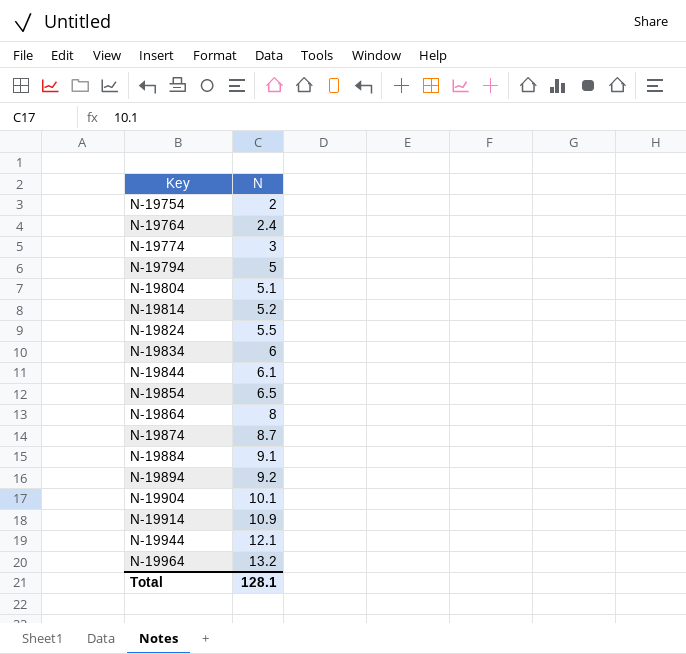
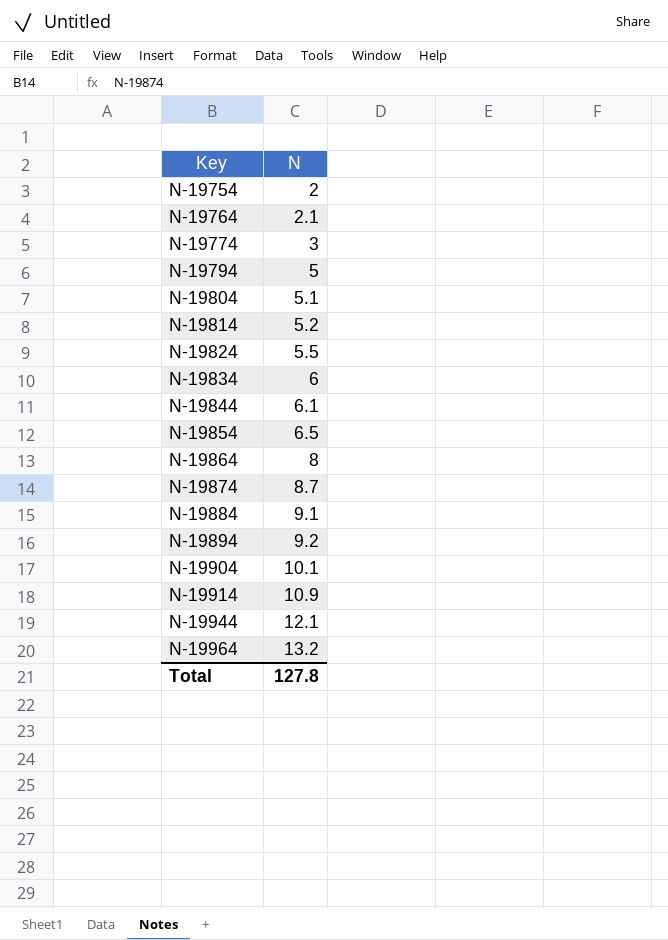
N-19764 | N: 2.4 -> 2.1
Total | N: 128.1 -> 127.8

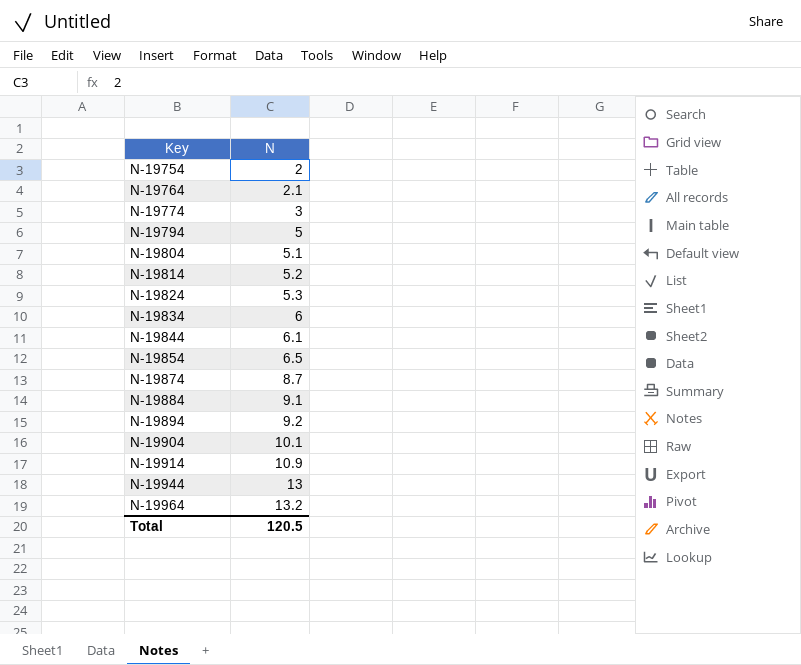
row N-19864: 8 -> none
N-19824 | N: 5.5 -> 5.3
N-19944 | N: 12.1 -> 13
Total | N: 127.8 -> 120.5

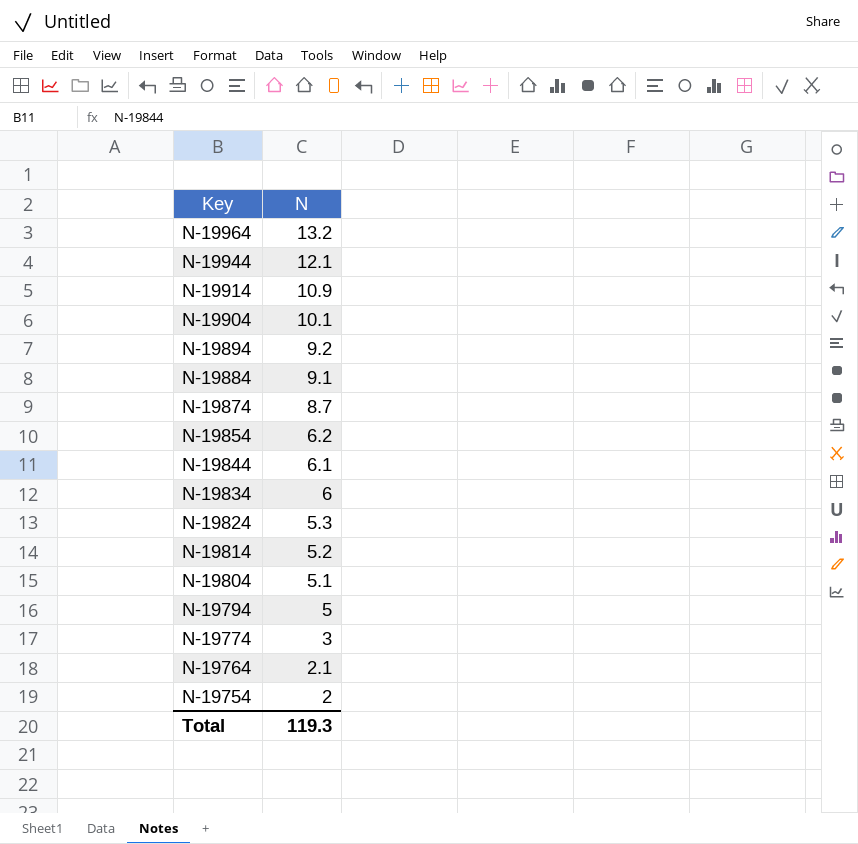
row order: Key ascending -> Key descending
N-19944 | N: 13 -> 12.1
N-19854 | N: 6.5 -> 6.2
Total | N: 120.5 -> 119.3

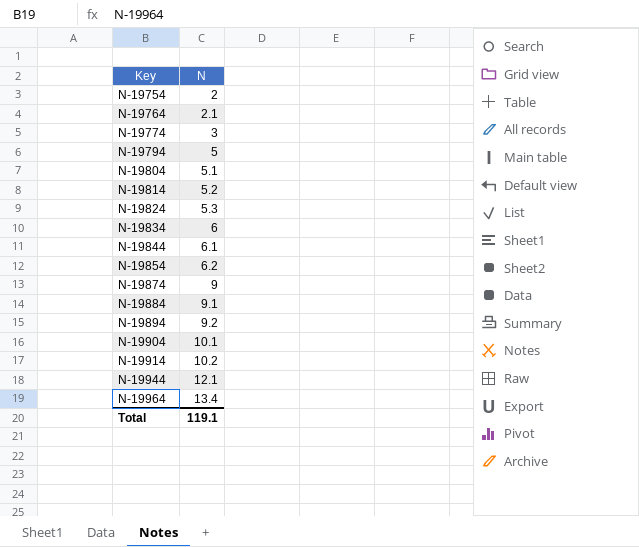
row order: Key descending -> Key ascending
N-19874 | N: 8.7 -> 9
N-19914 | N: 10.9 -> 10.2
N-19964 | N: 13.2 -> 13.4
Total | N: 119.3 -> 119.1

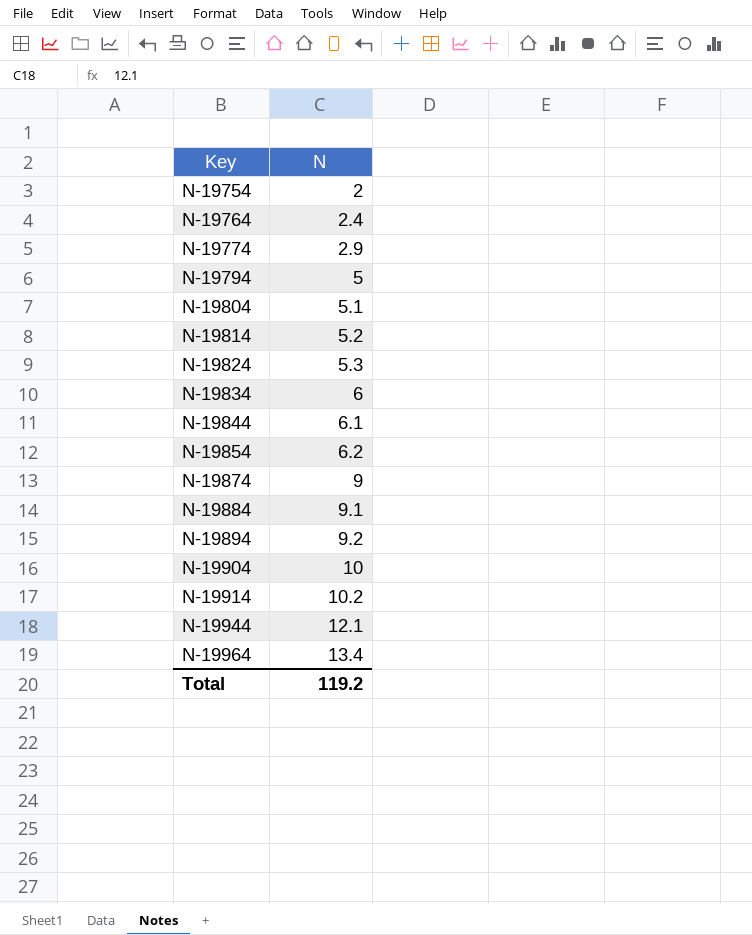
N-19764 | N: 2.1 -> 2.4
N-19774 | N: 3 -> 2.9
N-19904 | N: 10.1 -> 10
Total | N: 119.1 -> 119.2

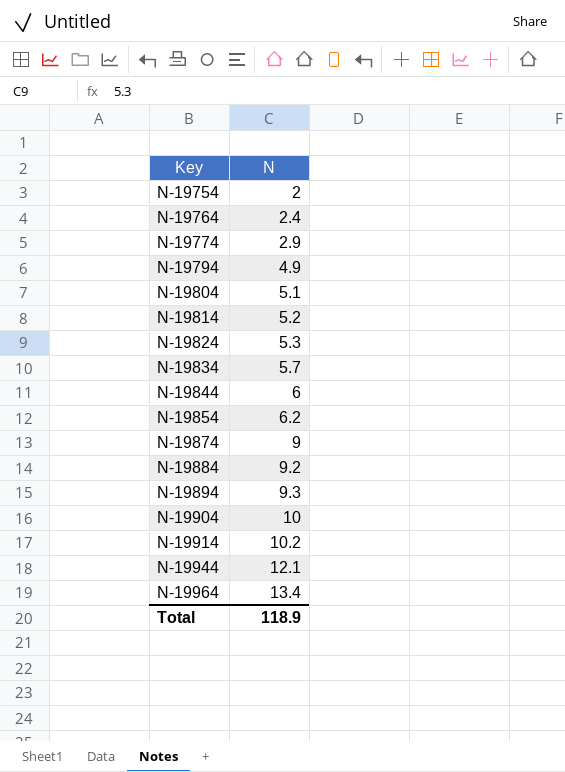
N-19794 | N: 5 -> 4.9
N-19834 | N: 6 -> 5.7
N-19844 | N: 6.1 -> 6
N-19884 | N: 9.1 -> 9.2
N-19894 | N: 9.2 -> 9.3
Total | N: 119.2 -> 118.9

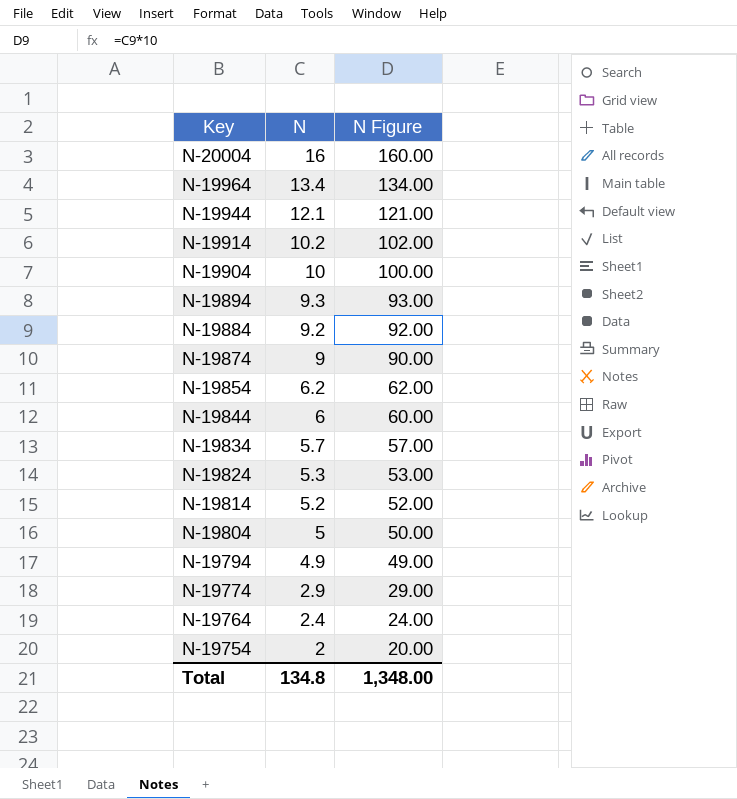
row order: Key ascending -> Key descending
column N Figure | formula: none -> [N] * 10
row N-20004: none -> 16 | 160.00
N-19804 | N: 5.1 -> 5
Total | N: 118.9 -> 134.8

